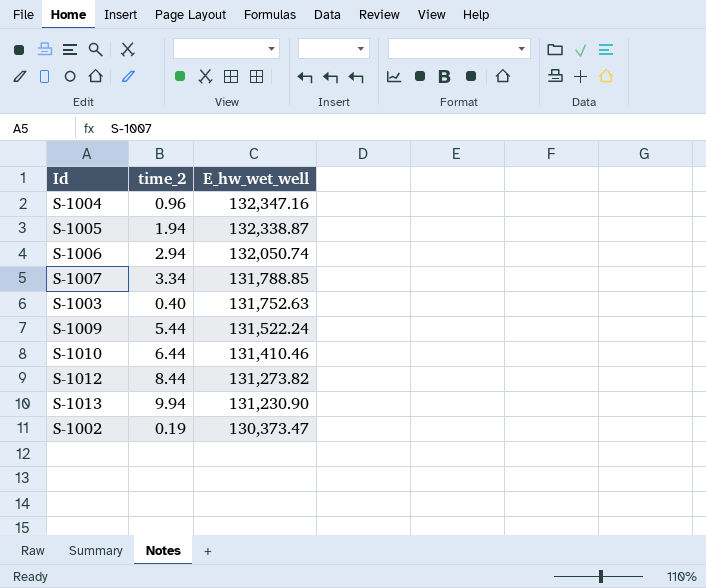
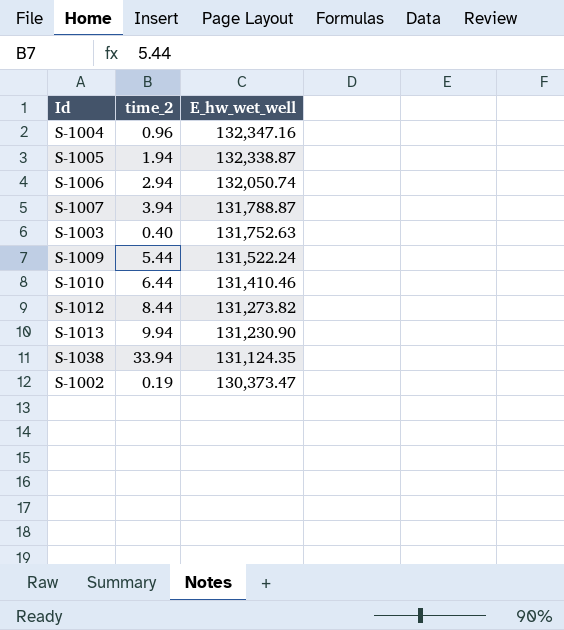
S-1007 | time_2: 3.34 -> 3.94
S-1007 | E_hw_wet_well: 131,788.85 -> 131,788.87
row S-1038: none -> 33.94 | 131,124.35

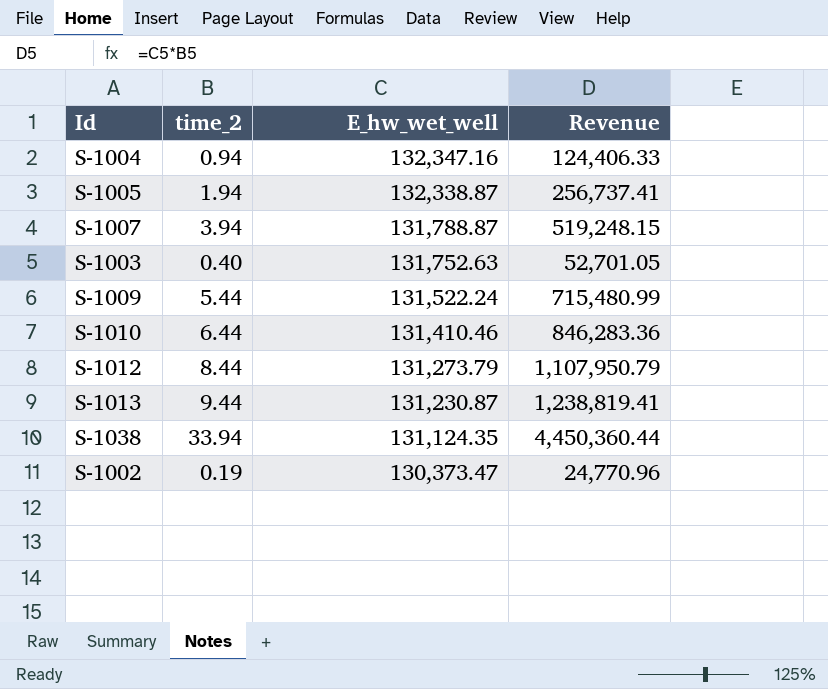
column Revenue | formula: none -> [time_2] * [E_hw_wet_well]
row S-1006: 2.94 | 132,050.74 -> none
S-1004 | time_2: 0.96 -> 0.94
S-1012 | E_hw_wet_well: 131,273.82 -> 131,273.79
S-1013 | time_2: 9.94 -> 9.44
S-1013 | E_hw_wet_well: 131,230.90 -> 131,230.87

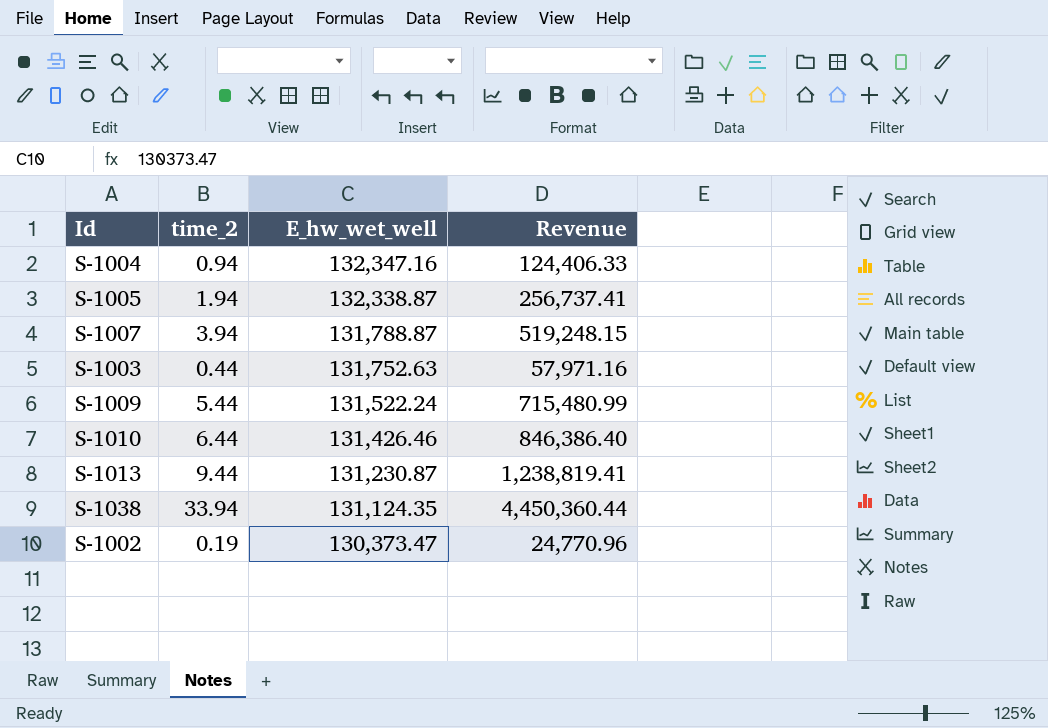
row S-1012: 8.44 | 131,273.79 | 1,107,950.79 -> none
S-1003 | time_2: 0.40 -> 0.44
S-1003 | Revenue: 52,701.05 -> 57,971.16
S-1010 | E_hw_wet_well: 131,410.46 -> 131,426.46
S-1010 | Revenue: 846,283.36 -> 846,386.40

